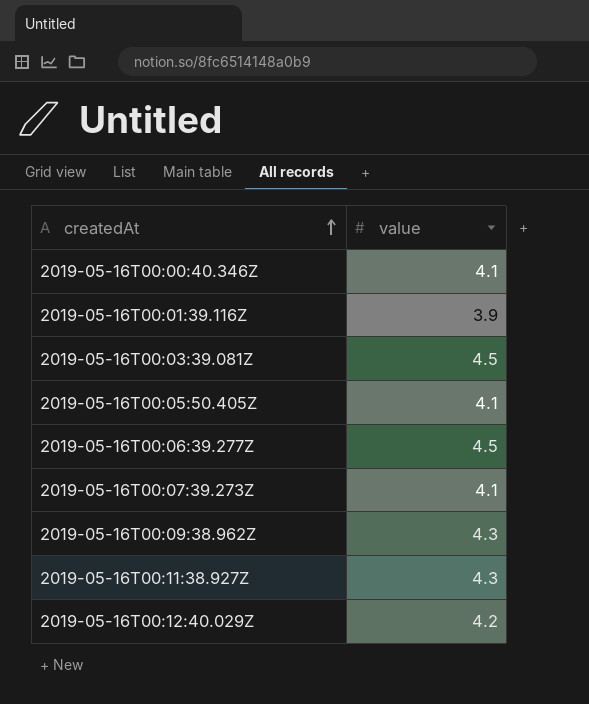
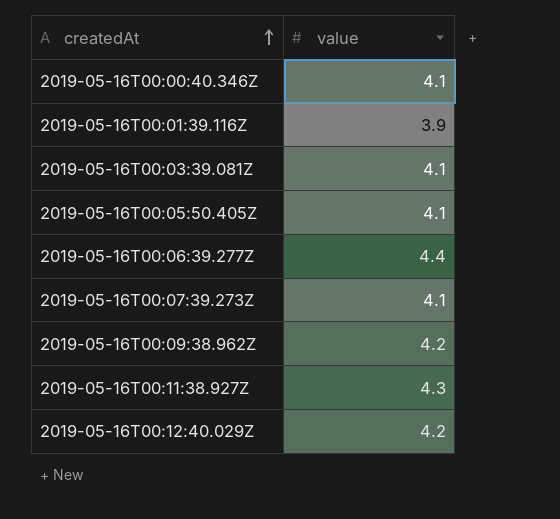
2019-05-16T00:03:39.081Z | value: 4.5 -> 4.1
2019-05-16T00:06:39.277Z | value: 4.5 -> 4.4
2019-05-16T00:09:38.962Z | value: 4.3 -> 4.2

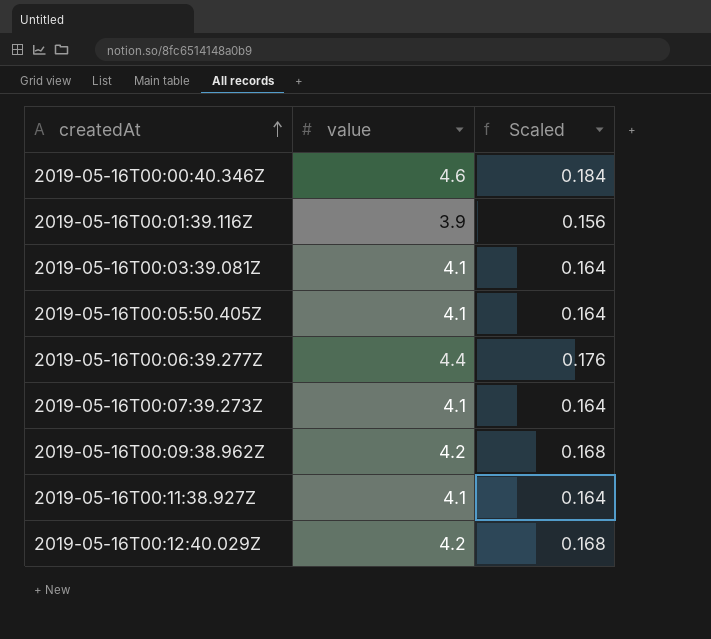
column Scaled | formula: none -> [value] * 0.04
2019-05-16T00:00:40.346Z | value: 4.1 -> 4.6
2019-05-16T00:11:38.927Z | value: 4.3 -> 4.1

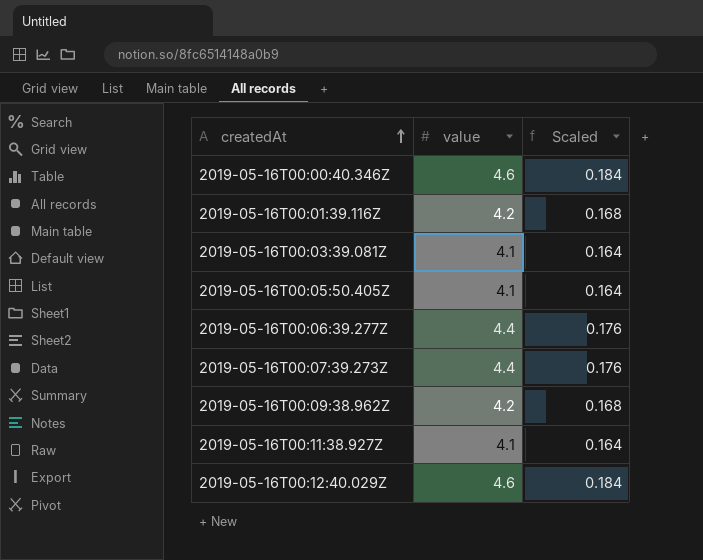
2019-05-16T00:01:39.116Z | value: 3.9 -> 4.2
2019-05-16T00:01:39.116Z | Scaled: 0.156 -> 0.168
2019-05-16T00:07:39.273Z | value: 4.1 -> 4.4
2019-05-16T00:07:39.273Z | Scaled: 0.164 -> 0.176
2019-05-16T00:12:40.029Z | value: 4.2 -> 4.6
2019-05-16T00:12:40.029Z | Scaled: 0.168 -> 0.184

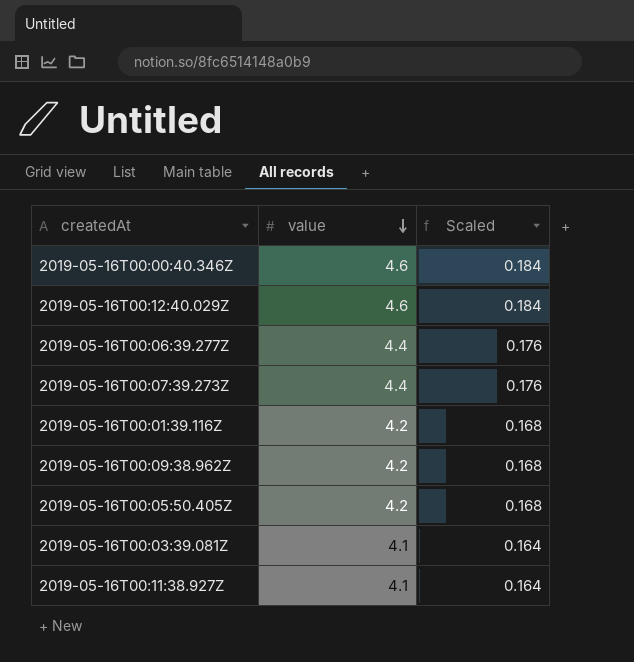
row order: createdAt ascending -> value descending
2019-05-16T00:05:50.405Z | value: 4.1 -> 4.2
2019-05-16T00:05:50.405Z | Scaled: 0.164 -> 0.168

